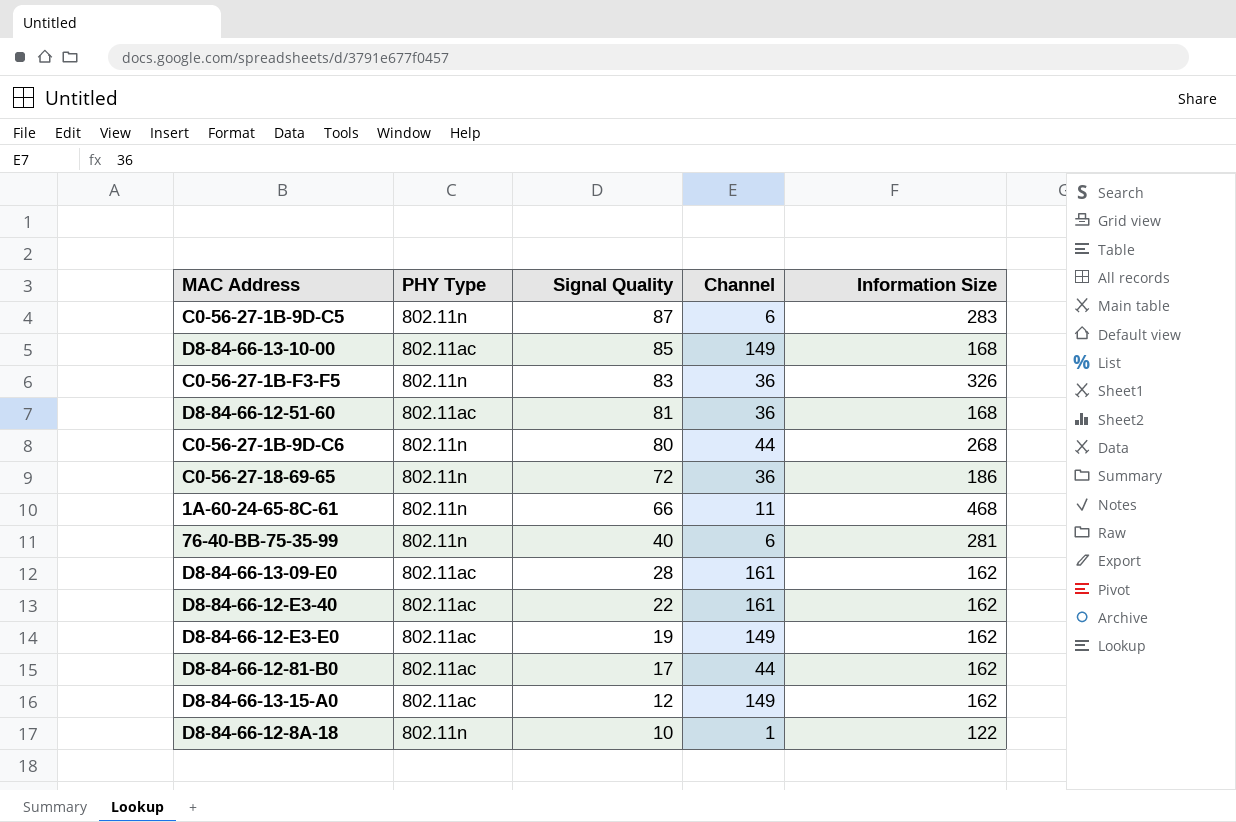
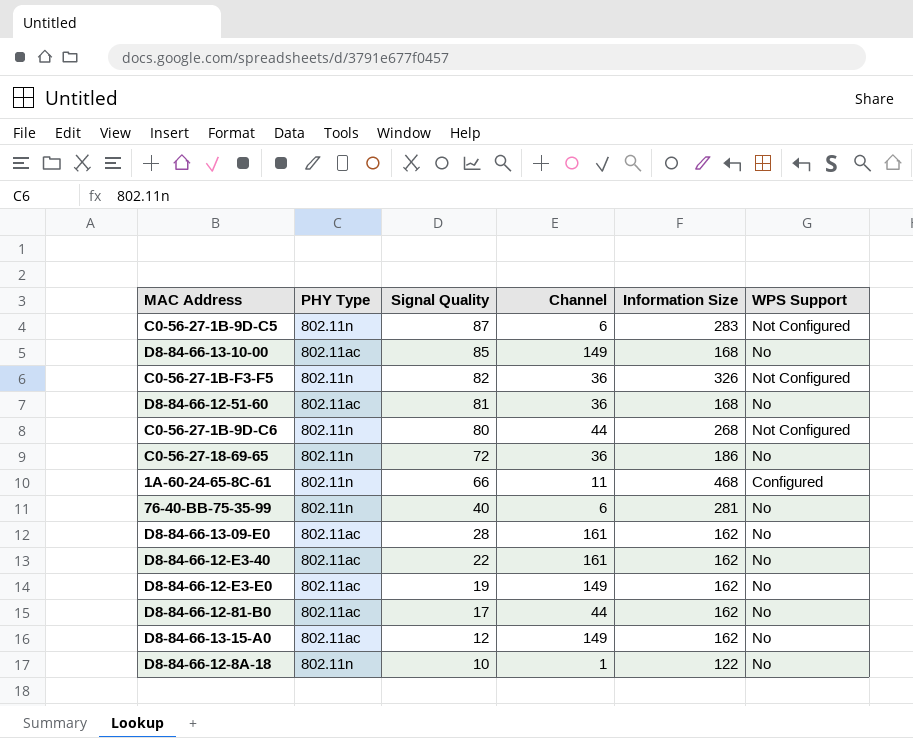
column WPS Support | position: none -> 6
C0-56-27-1B-F3-F5 | Signal Quality: 83 -> 82

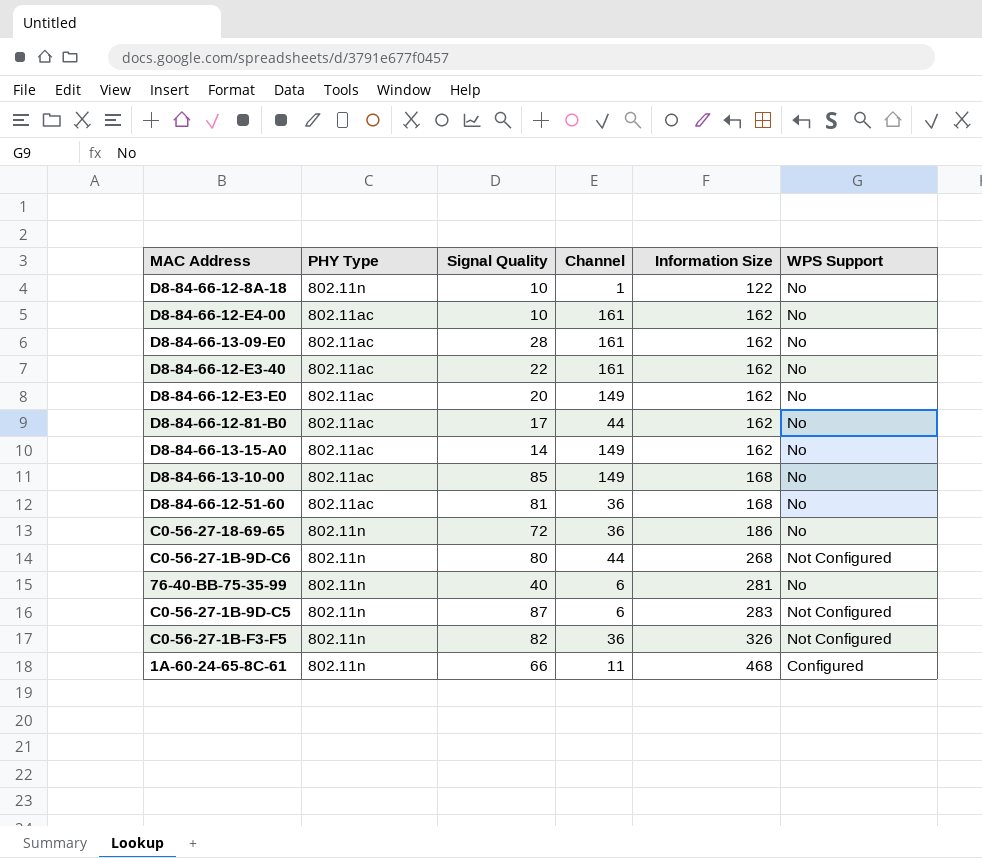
row order: Signal Quality descending -> Information Size ascending
row D8-84-66-12-E4-00: none -> 802.11ac | 10 | 161 | 162 | No
D8-84-66-12-E3-E0 | Signal Quality: 19 -> 20
D8-84-66-13-15-A0 | Signal Quality: 12 -> 14

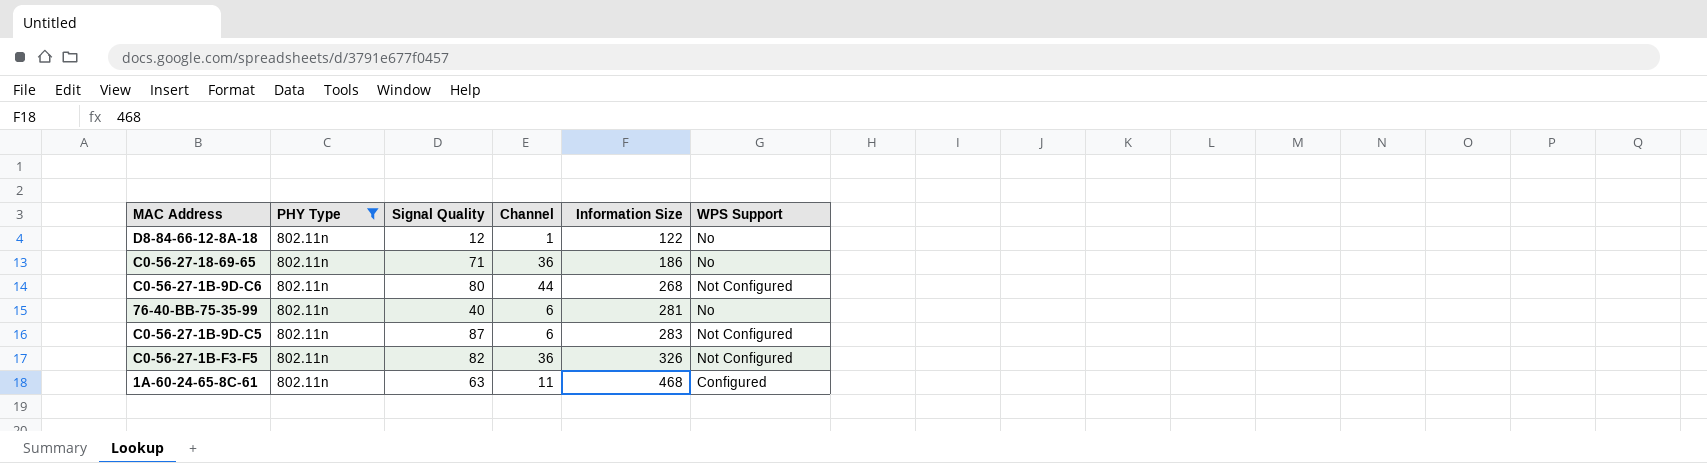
filter: none -> PHY Type = 802.11n
D8-84-66-12-8A-18 | Signal Quality: 10 -> 12
C0-56-27-18-69-65 | Signal Quality: 72 -> 71
1A-60-24-65-8C-61 | Signal Quality: 66 -> 63

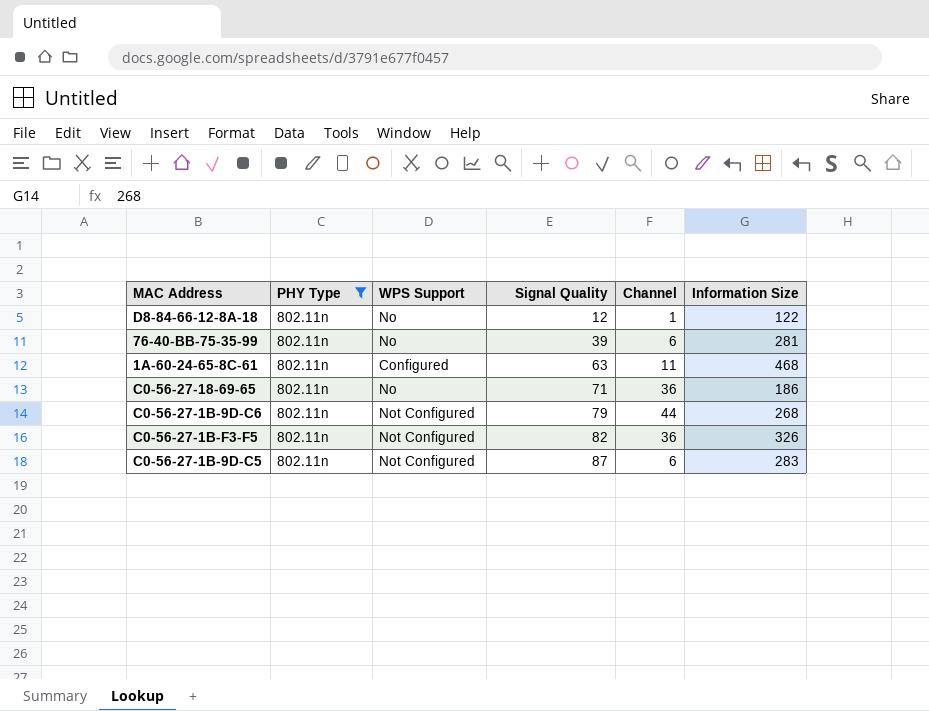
row order: Information Size ascending -> Signal Quality ascending
column WPS Support | position: 6 -> 3
76-40-BB-75-35-99 | Signal Quality: 40 -> 39
C0-56-27-1B-9D-C6 | Signal Quality: 80 -> 79

